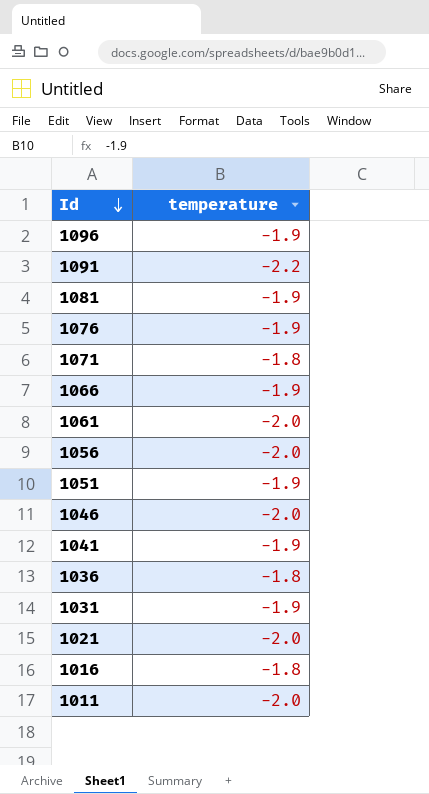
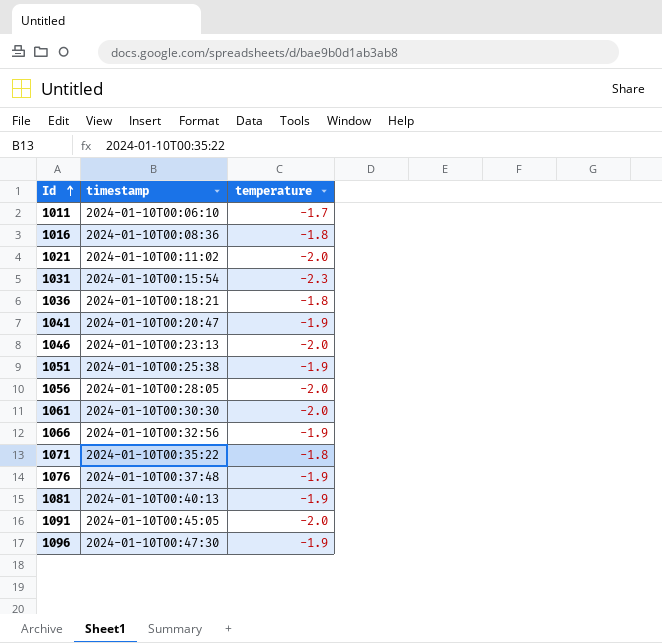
row order: Id descending -> Id ascending
column timestamp | position: none -> 2
1011 | temperature: -2.0 -> -1.7
1031 | temperature: -1.9 -> -2.3
1091 | temperature: -2.2 -> -2.0

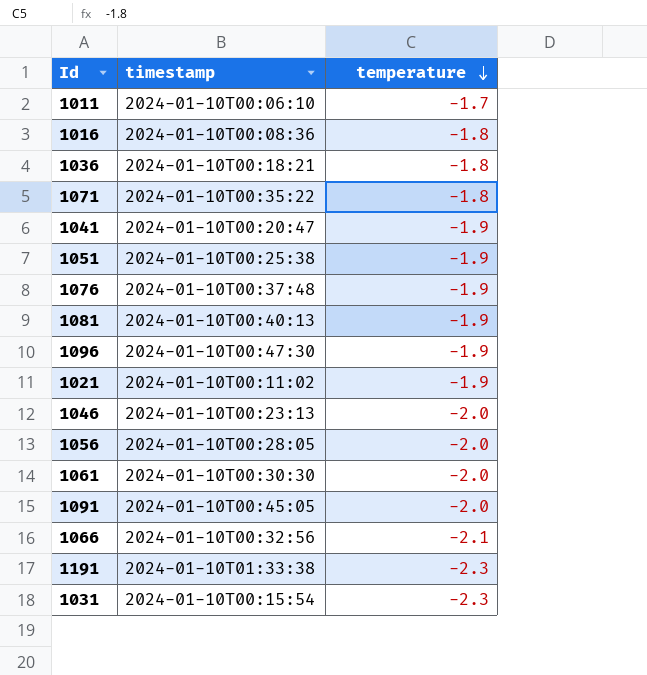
row order: Id ascending -> temperature descending
1021 | temperature: -2.0 -> -1.9
1066 | temperature: -1.9 -> -2.1
row 1191: none -> 2024-01-10T01:33:38 | -2.3

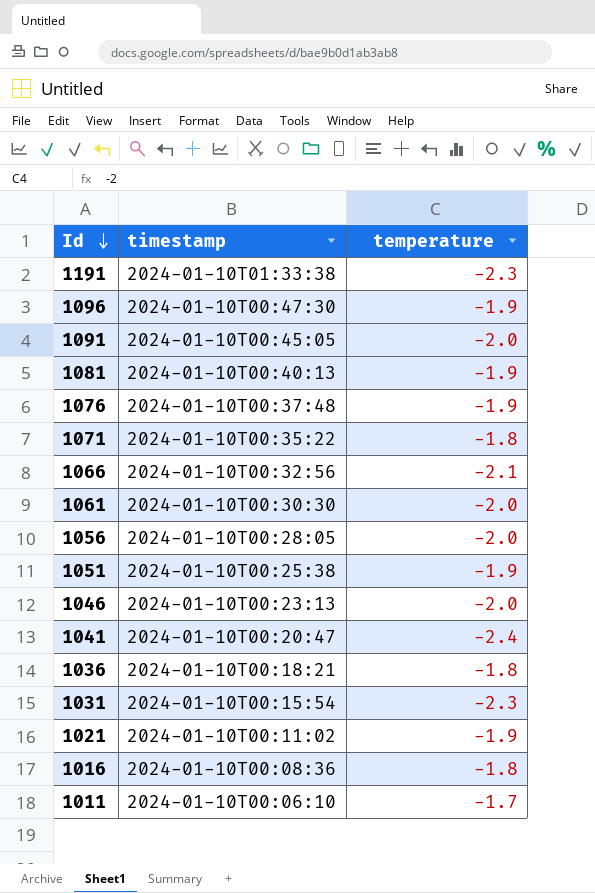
row order: temperature descending -> Id descending
1041 | temperature: -1.9 -> -2.4

